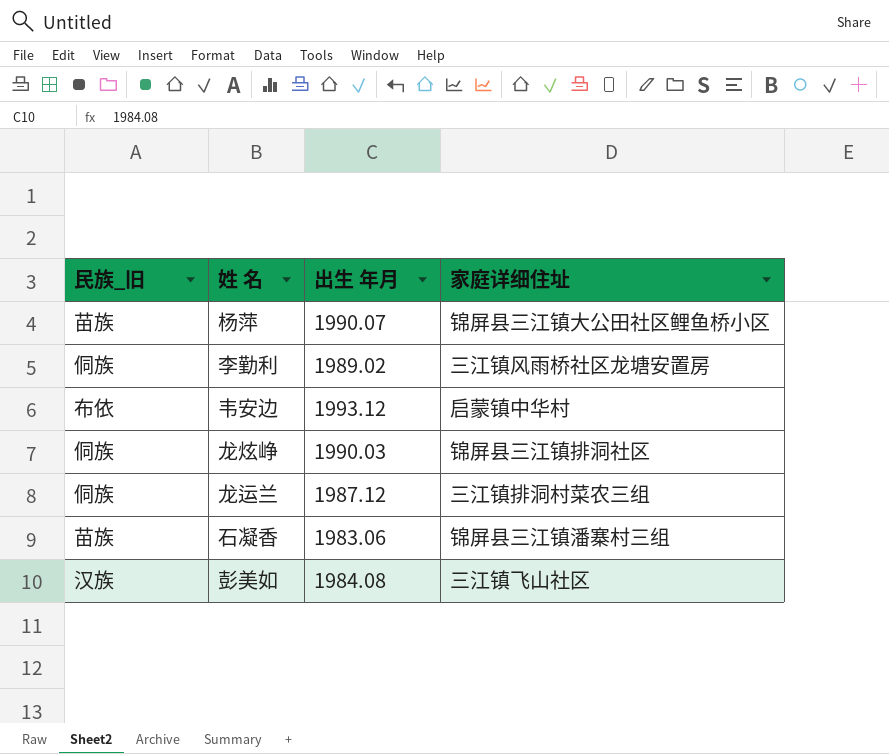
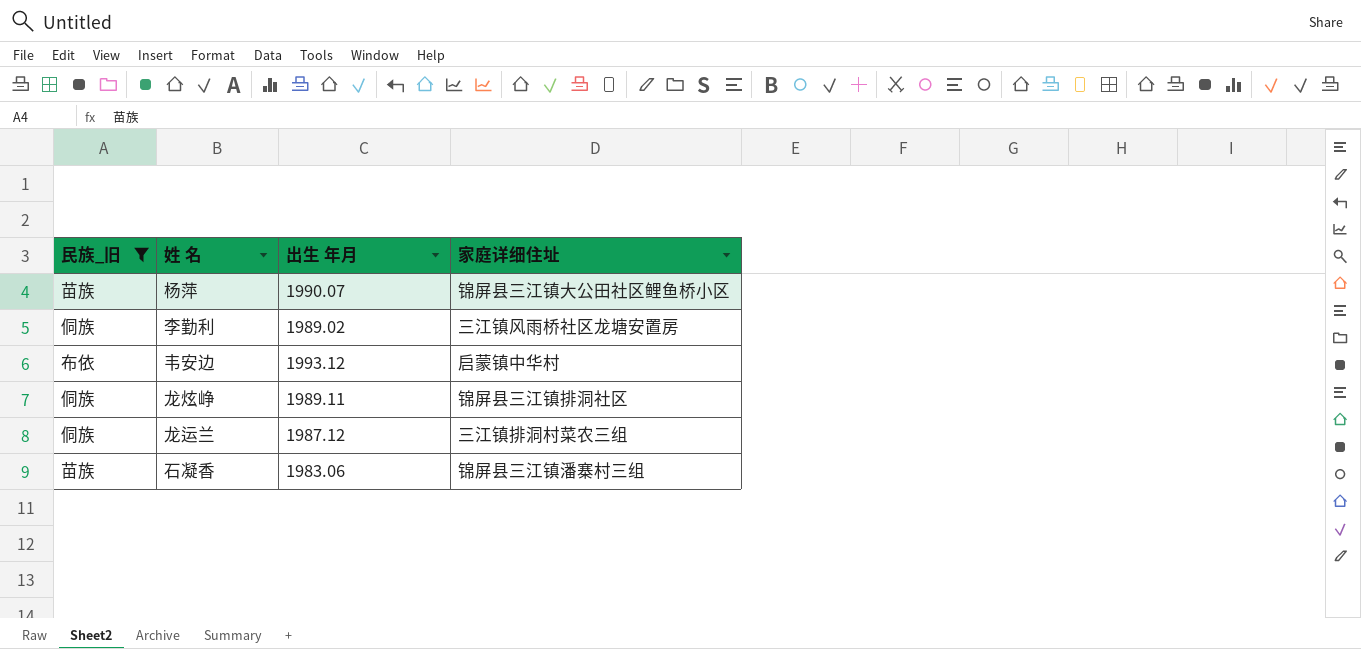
filter: none -> 民族_旧 != 汉族
龙炫峥 | 出生 年月: 1990.03 -> 1989.11

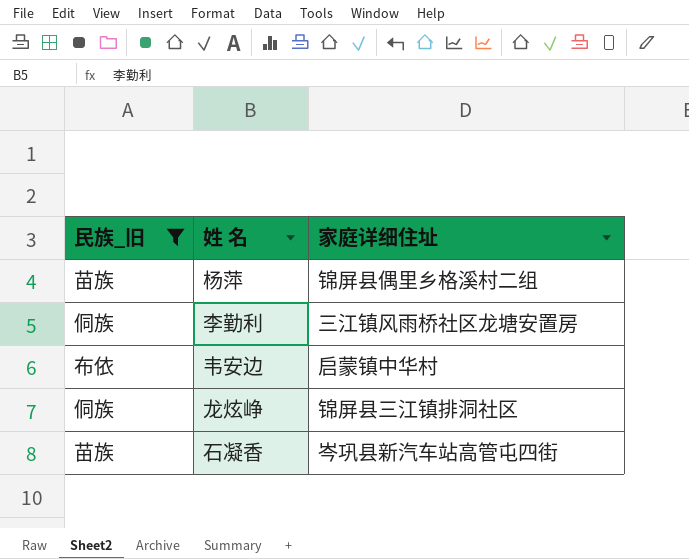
column 出生 年月 | position: 3 -> none
row 龙运兰: 侗族 | 1987.12 | 三江镇排洞村菜农三组 -> none
杨萍 | 家庭详细住址: 锦屏县三江镇大公田社区鲤鱼桥小区 -> 锦屏县偶里乡格溪村二组
石凝香 | 家庭详细住址: 锦屏县三江镇潘寨村三组 -> 岑巩县新汽车站高管屯四街

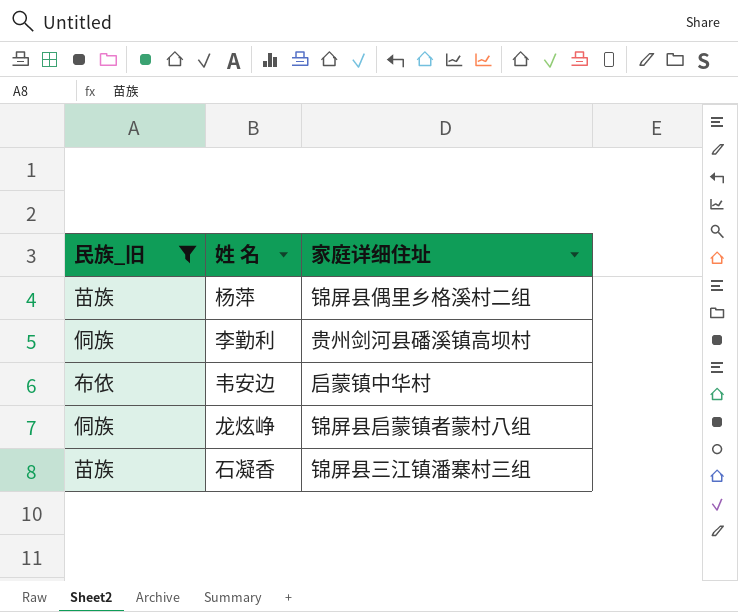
李勤利 | 家庭详细住址: 三江镇风雨桥社区龙塘安置房 -> 贵州剑河县磻溪镇高坝村
龙炫峥 | 家庭详细住址: 锦屏县三江镇排洞社区 -> 锦屏县启蒙镇者蒙村八组
石凝香 | 家庭详细住址: 岑巩县新汽车站高管屯四街 -> 锦屏县三江镇潘寨村三组

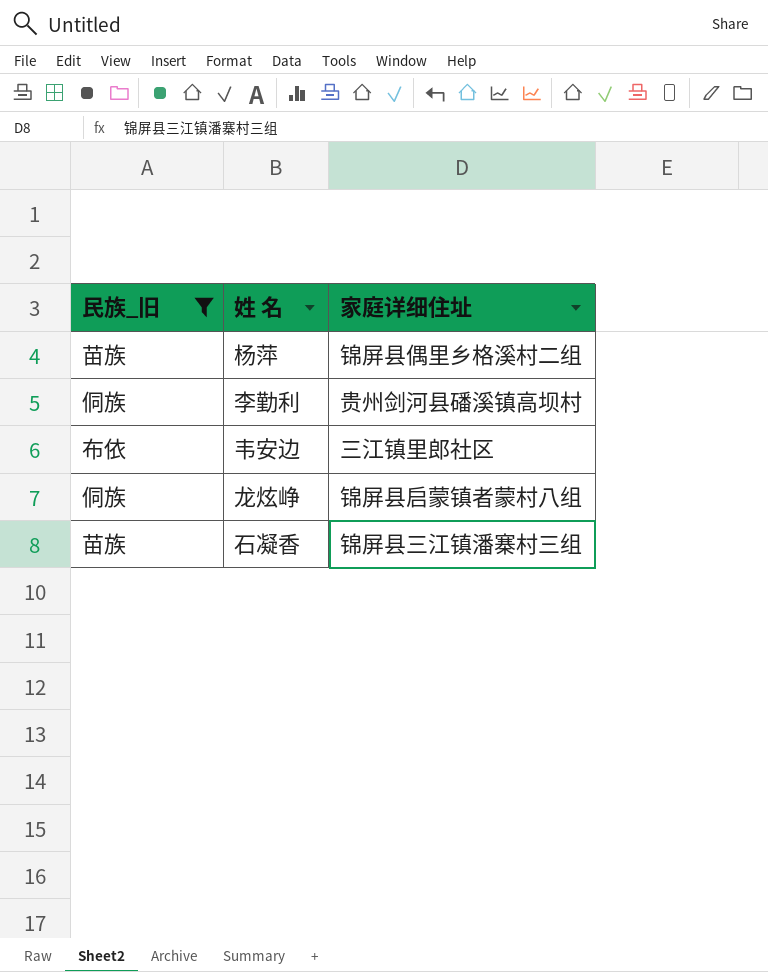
韦安边 | 家庭详细住址: 启蒙镇中华村 -> 三江镇里郎社区

